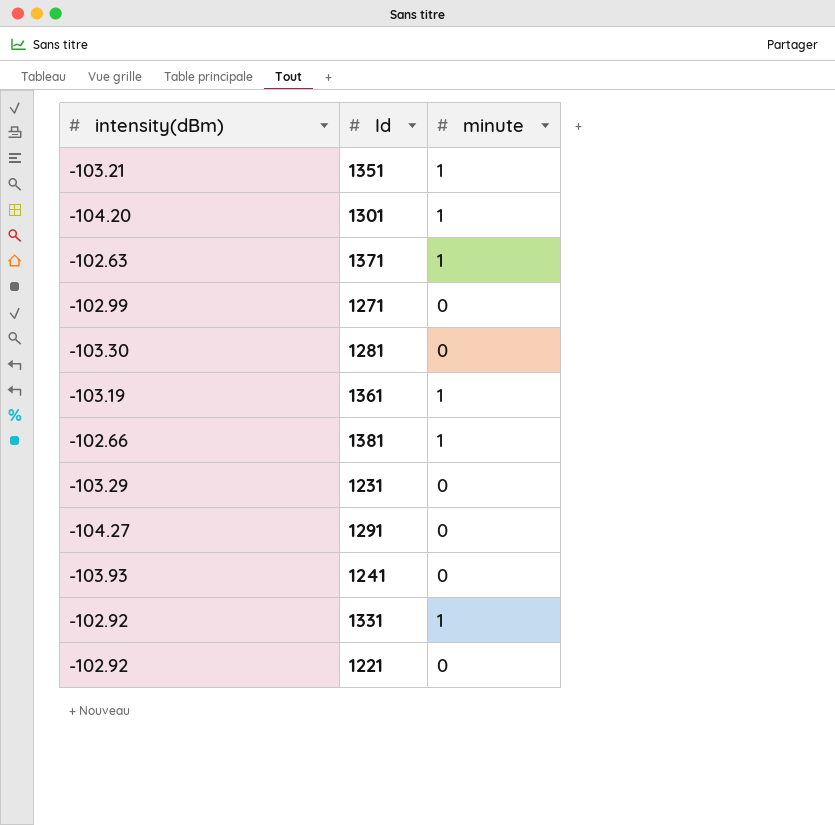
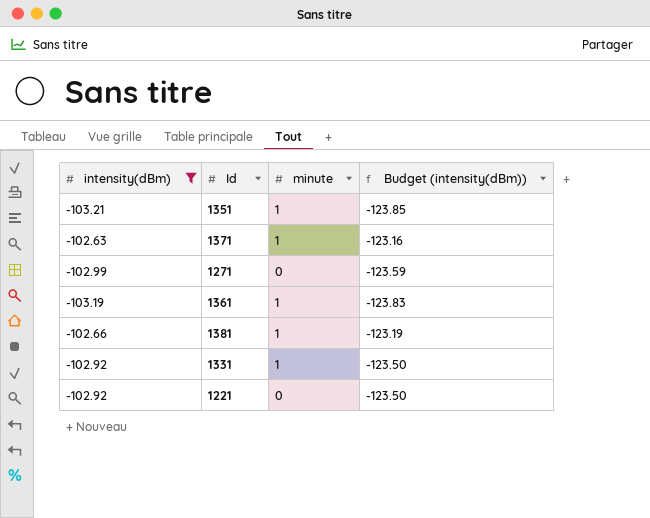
filter: none -> intensity(dBm) >= -103.21
column Budget (intensity(dBm)) | formula: none -> [intensity(dBm)] * 1.2

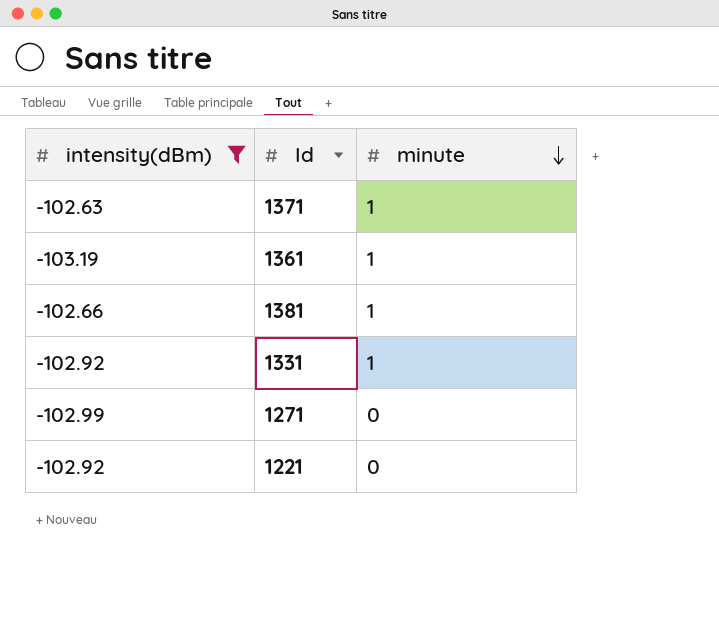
row order: none -> minute descending
column Budget (intensity(dBm)) | formula: [intensity(dBm)] * 1.2 -> none
row 1351: -103.21 | 1 | -123.85 -> none

